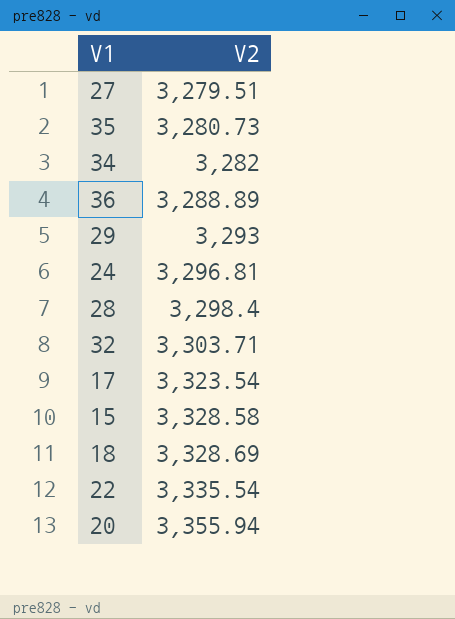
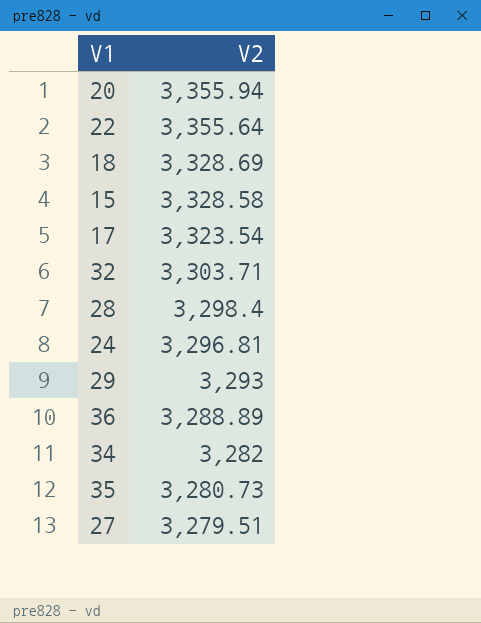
row order: V2 ascending -> V2 descending
22 | V2: 3,335.54 -> 3,355.64

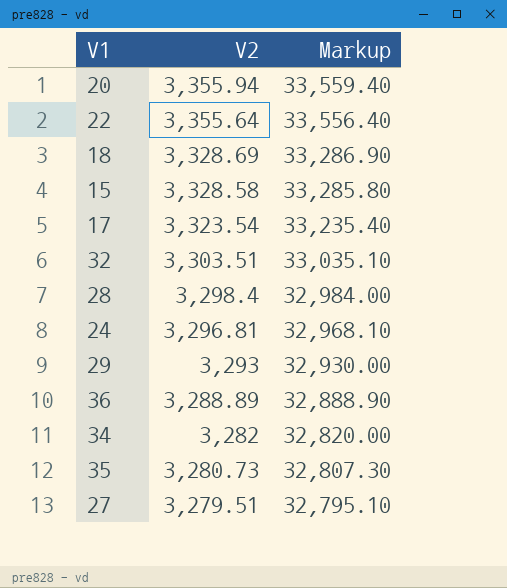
column Markup | formula: none -> [V2] * 10
32 | V2: 3,303.71 -> 3,303.51

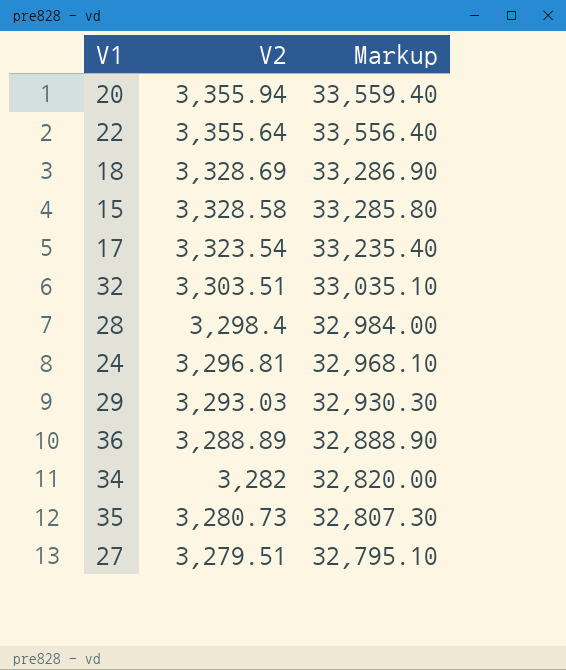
29 | V2: 3,293 -> 3,293.03
29 | Markup: 32,930.00 -> 32,930.30

